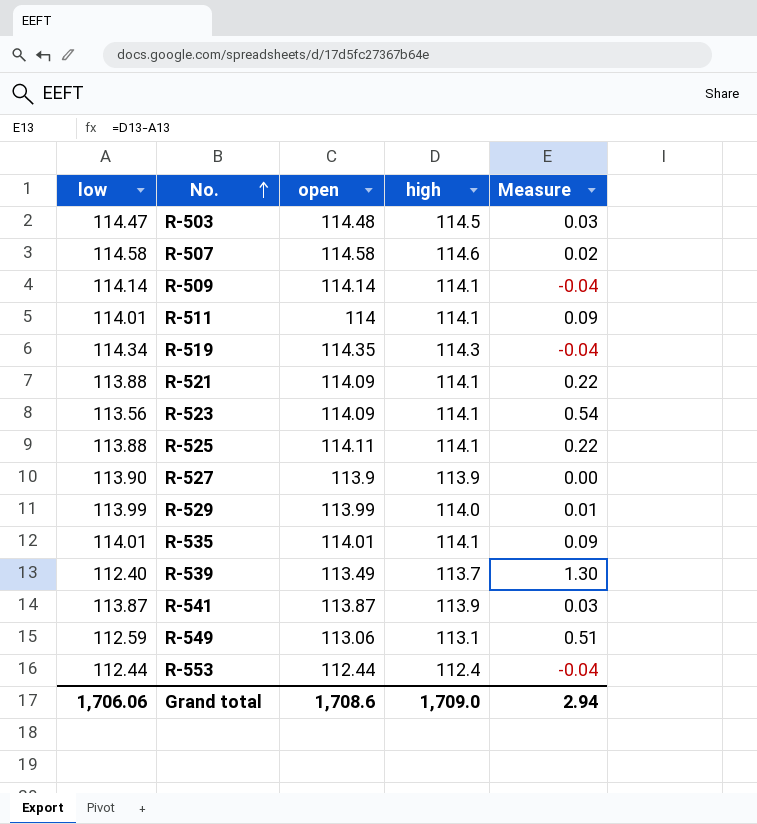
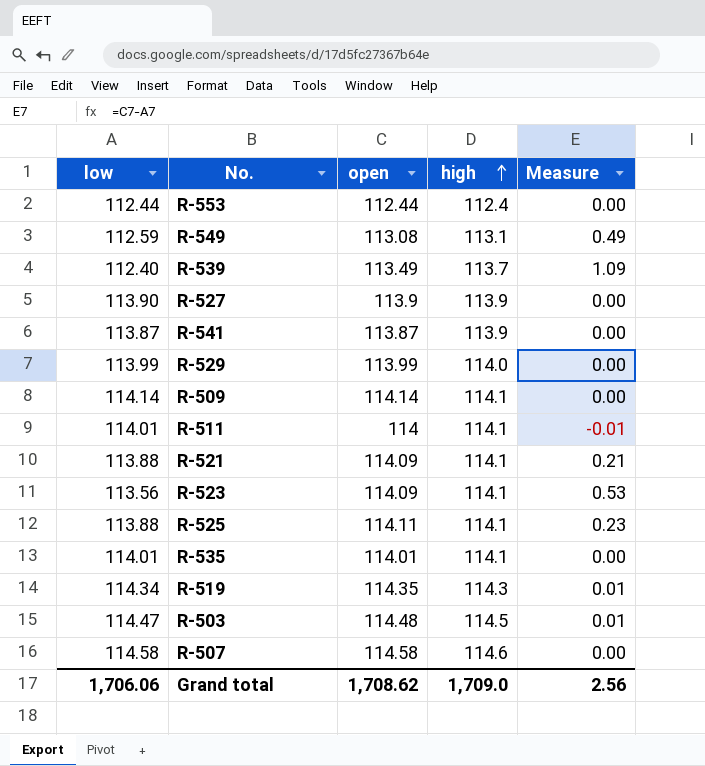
row order: No. ascending -> high ascending
column Measure | formula: [high] - [low] -> [open] - [low]
R-549 | open: 113.06 -> 113.08
Grand total | open: 1,708.6 -> 1,708.62
Grand total | Measure: 2.94 -> 2.56

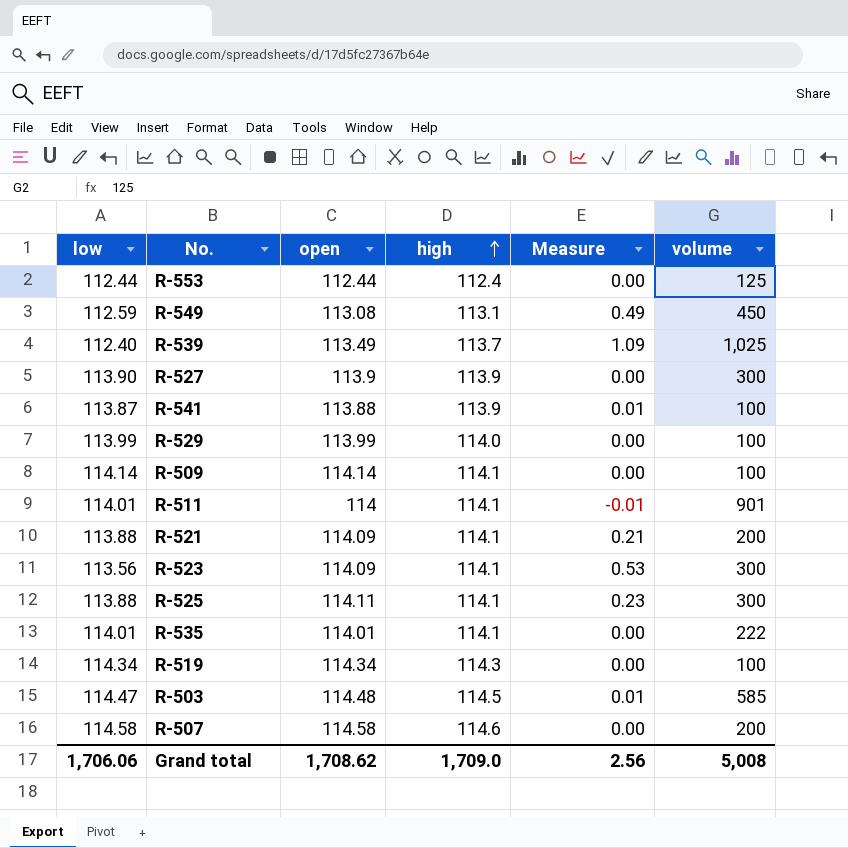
column volume | position: none -> 6
R-541 | open: 113.87 -> 113.88
R-541 | Measure: 0.00 -> 0.01
R-519 | open: 114.35 -> 114.34
R-519 | Measure: 0.01 -> 0.00

